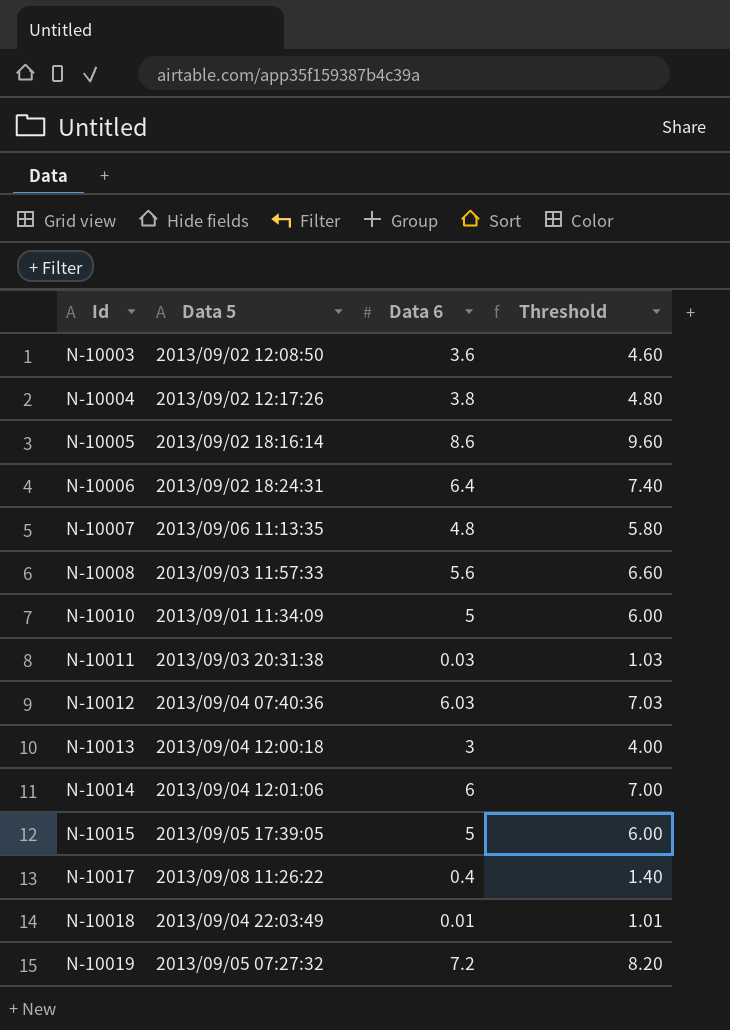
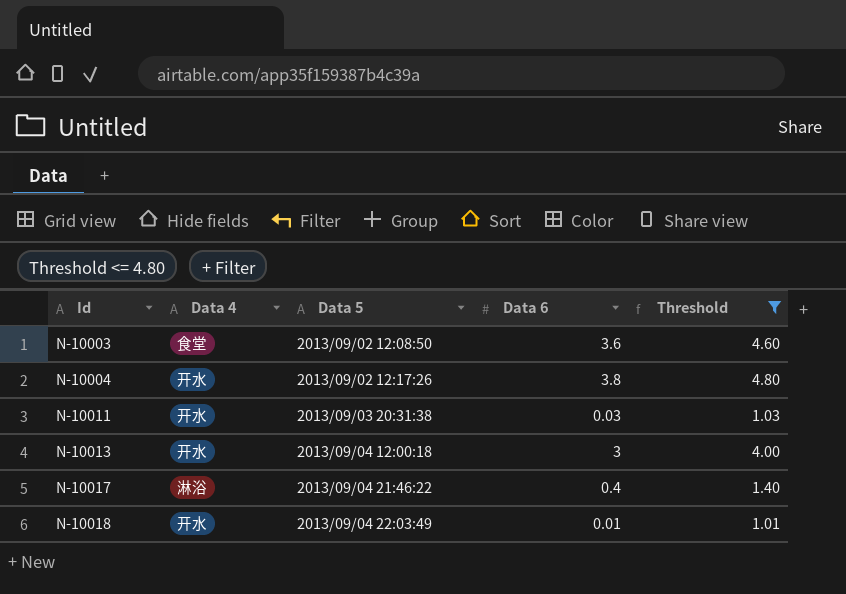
filter: none -> Threshold <= 4.80
column Data 4 | position: none -> 2
N-10017 | Data 5: 2013/09/08 11:26:22 -> 2013/09/04 21:46:22

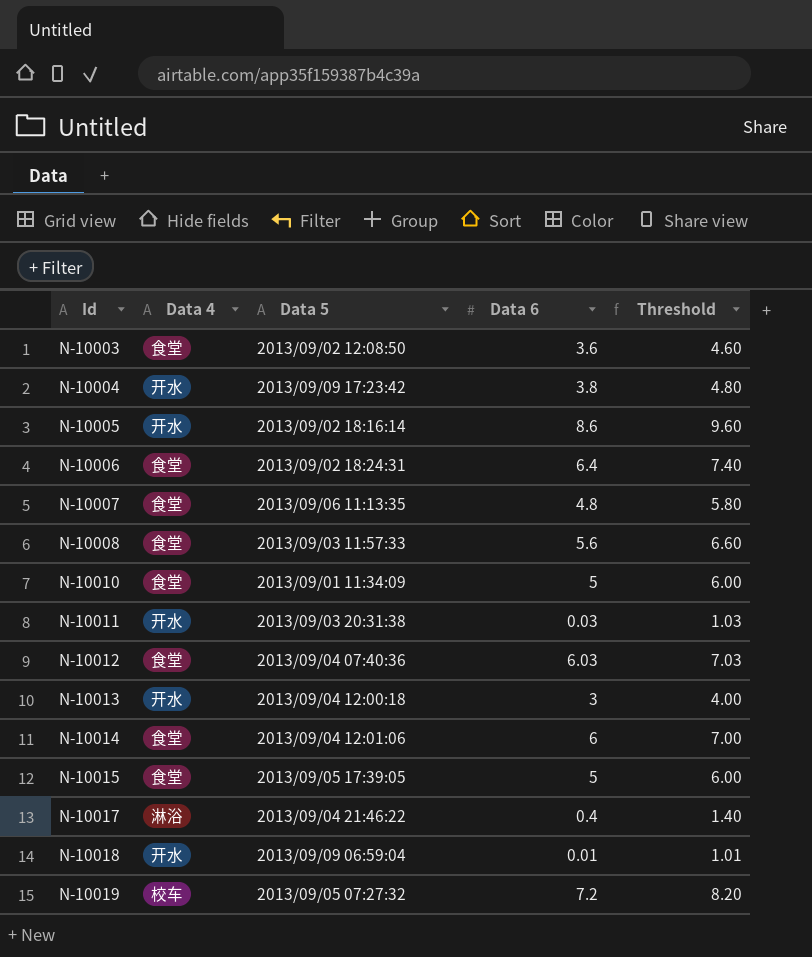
filter: Threshold <= 4.80 -> none
N-10004 | Data 5: 2013/09/02 12:17:26 -> 2013/09/09 17:23:42
N-10018 | Data 5: 2013/09/04 22:03:49 -> 2013/09/09 06:59:04

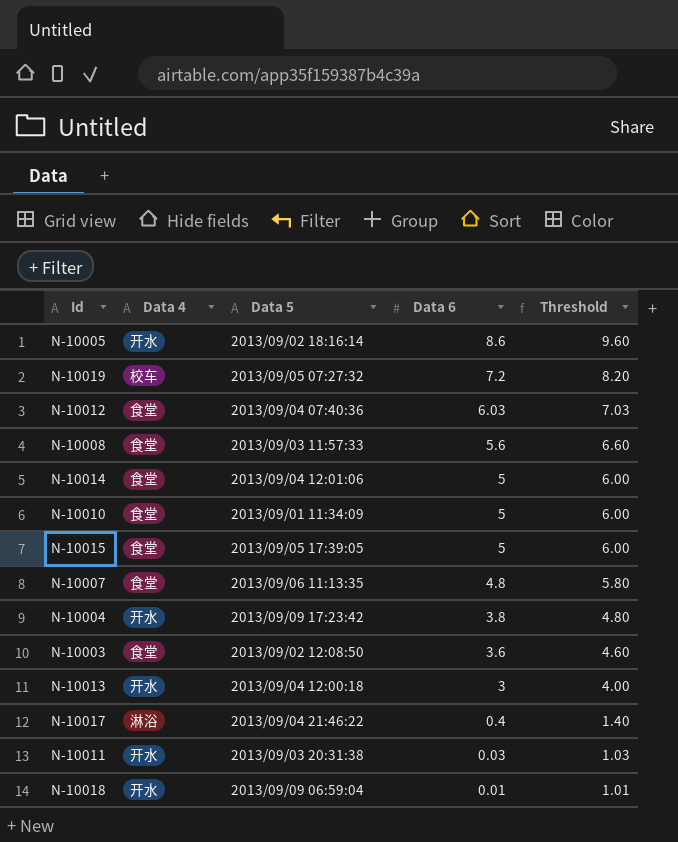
row order: Id ascending -> Data 6 descending
row N-10006: 食堂 | 2013/09/02 18:24:31 | 6.4 | 7.40 -> none
N-10014 | Data 6: 6 -> 5
N-10014 | Threshold: 7.00 -> 6.00

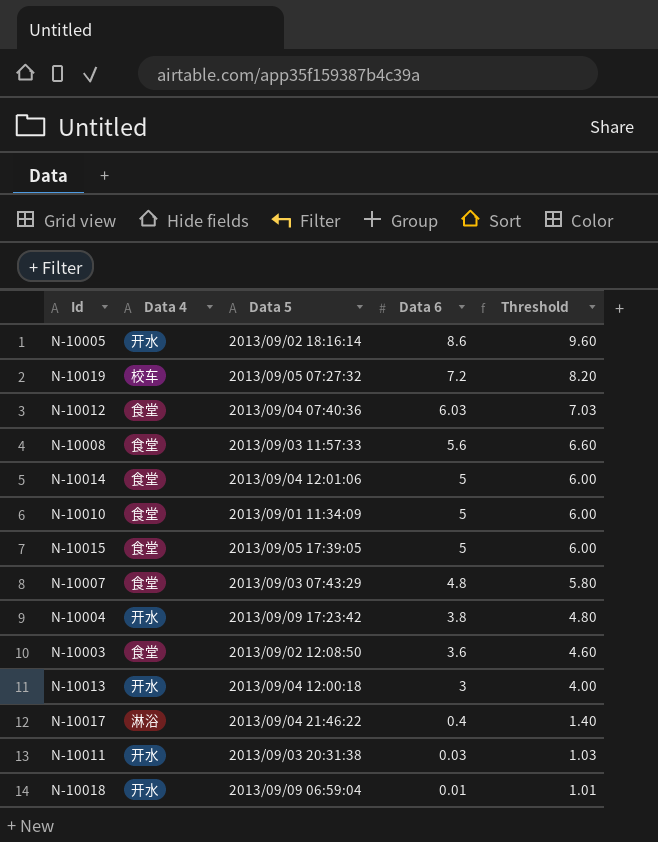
N-10007 | Data 5: 2013/09/06 11:13:35 -> 2013/09/03 07:43:29

